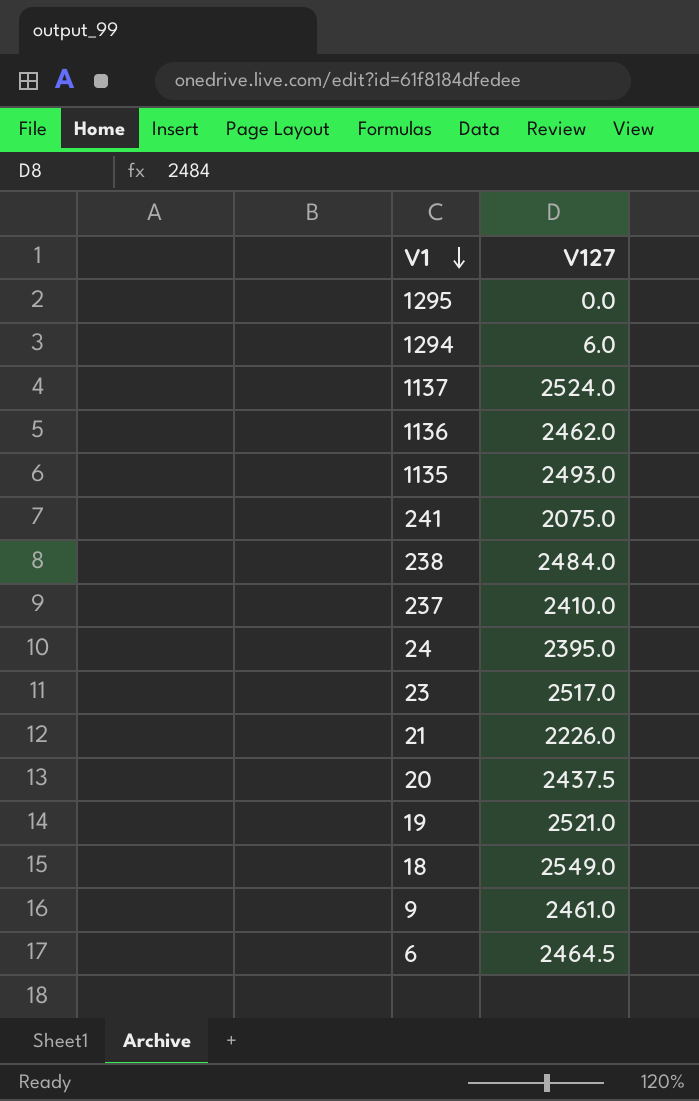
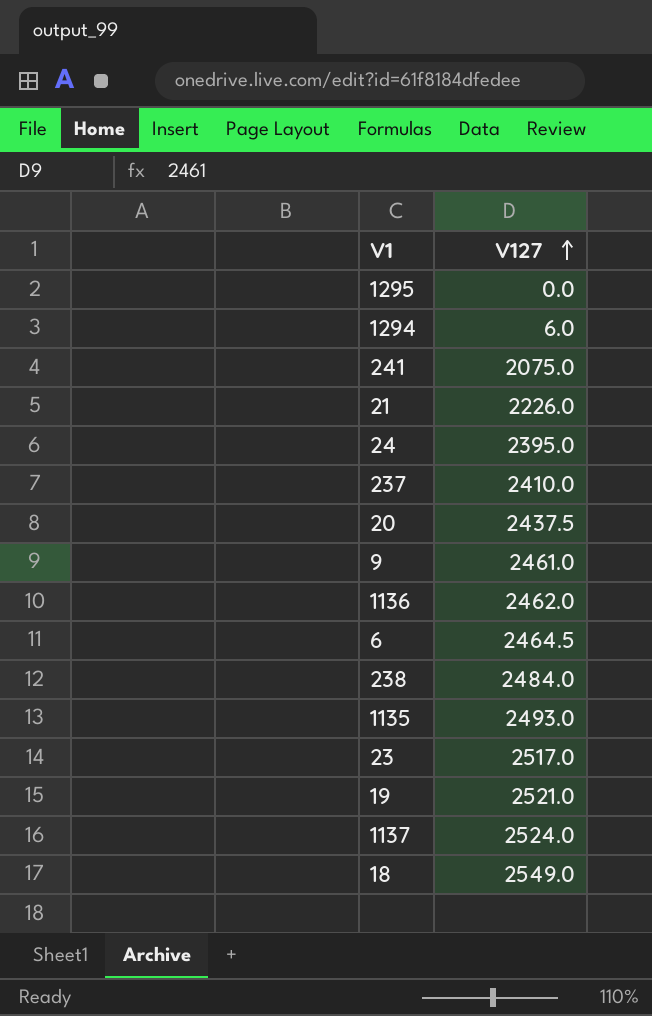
row order: V1 descending -> V127 ascending

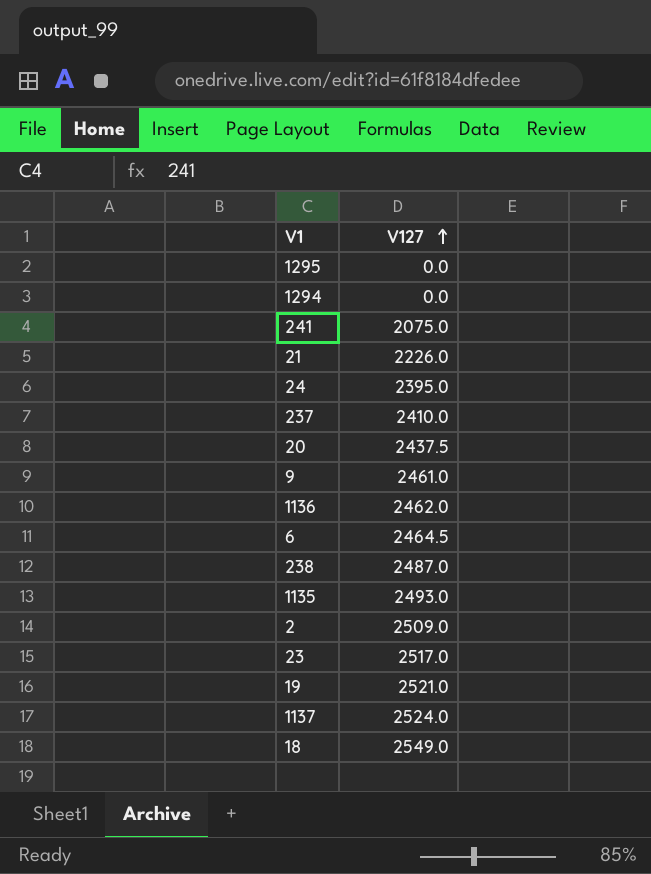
1294 | V127: 6.0 -> 0.0
238 | V127: 2484.0 -> 2487.0
row 2: none -> 2509.0

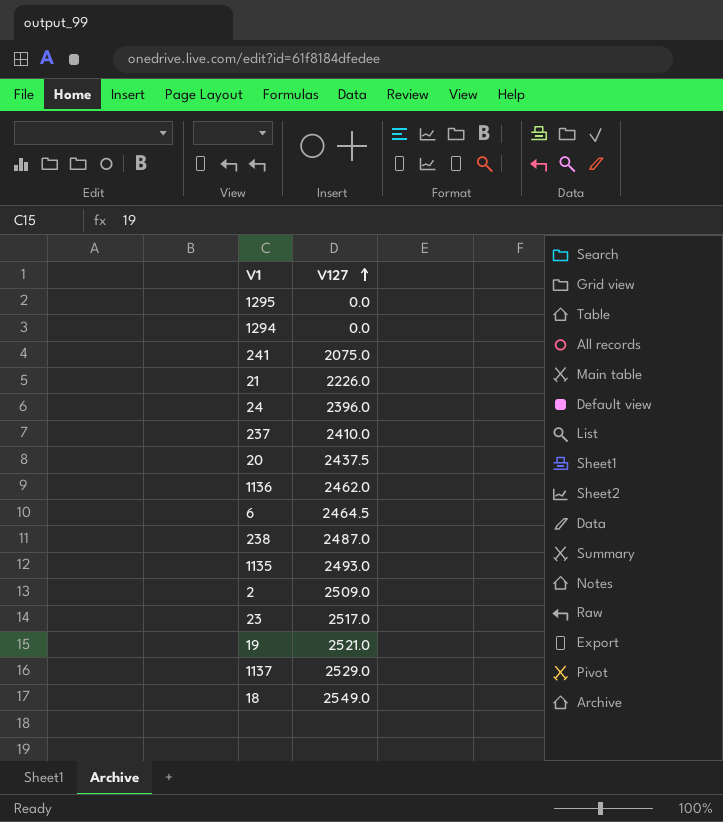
row 9: 2461.0 -> none
24 | V127: 2395.0 -> 2396.0
1137 | V127: 2524.0 -> 2529.0

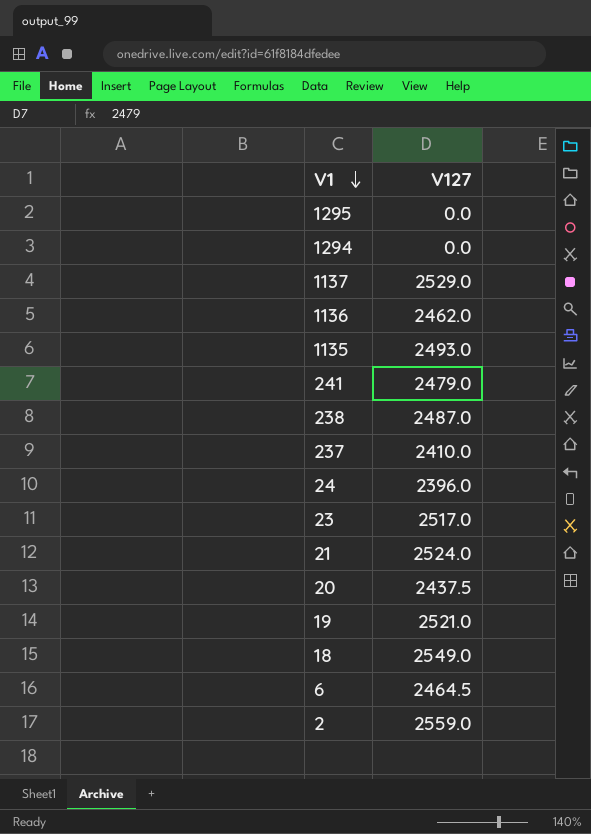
row order: V127 ascending -> V1 descending
241 | V127: 2075.0 -> 2479.0
21 | V127: 2226.0 -> 2524.0
2 | V127: 2509.0 -> 2559.0

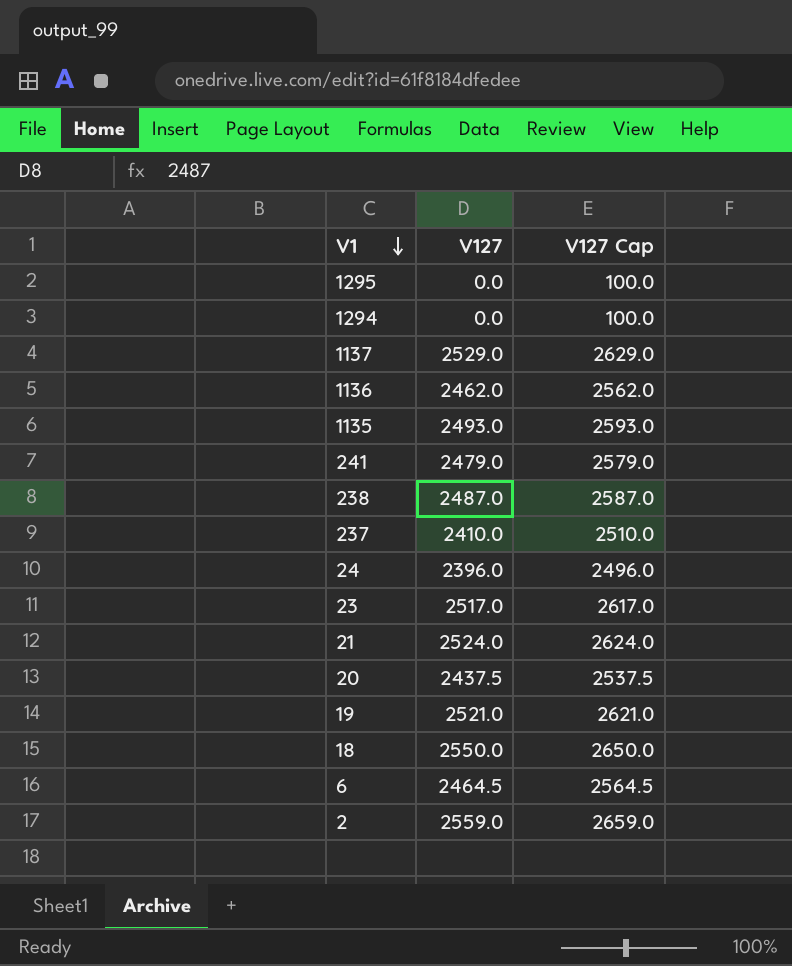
column V127 Cap | formula: none -> [V127] + 100
18 | V127: 2549.0 -> 2550.0

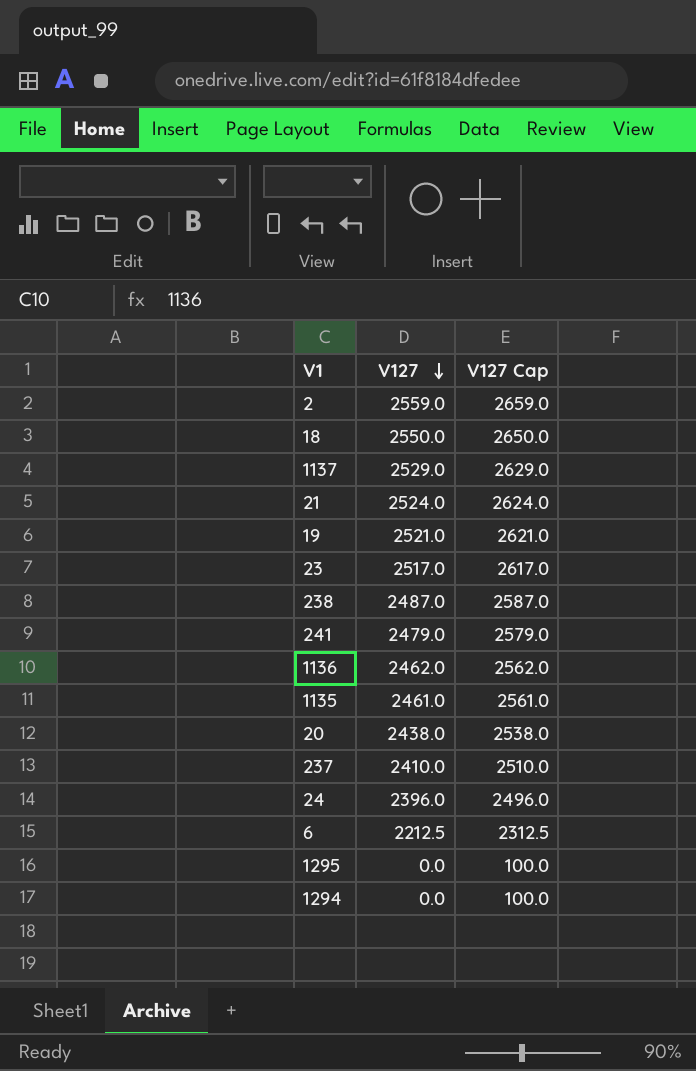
row order: V1 descending -> V127 descending
1135 | V127: 2493.0 -> 2461.0
1135 | V127 Cap: 2593.0 -> 2561.0
20 | V127: 2437.5 -> 2438.0
20 | V127 Cap: 2537.5 -> 2538.0
6 | V127: 2464.5 -> 2212.5
6 | V127 Cap: 2564.5 -> 2312.5

